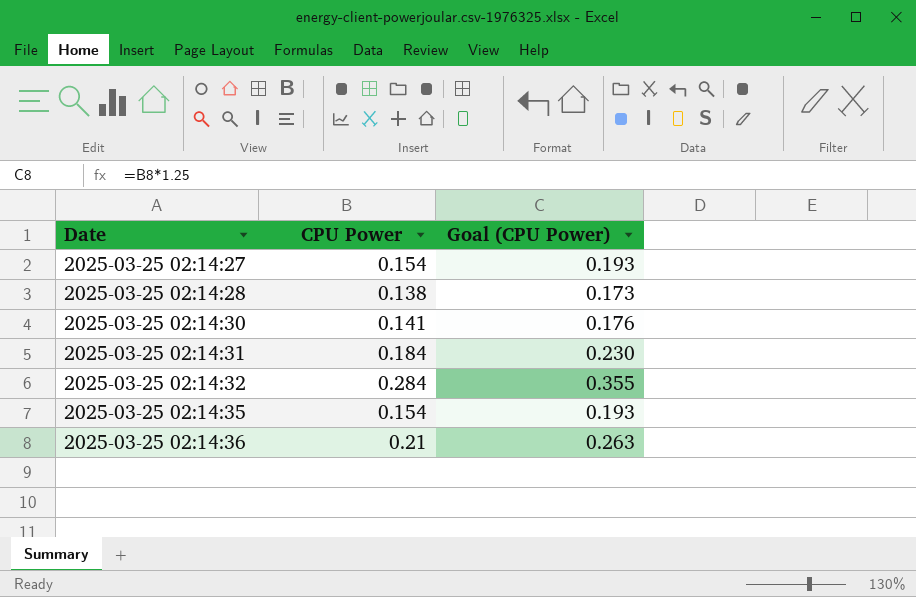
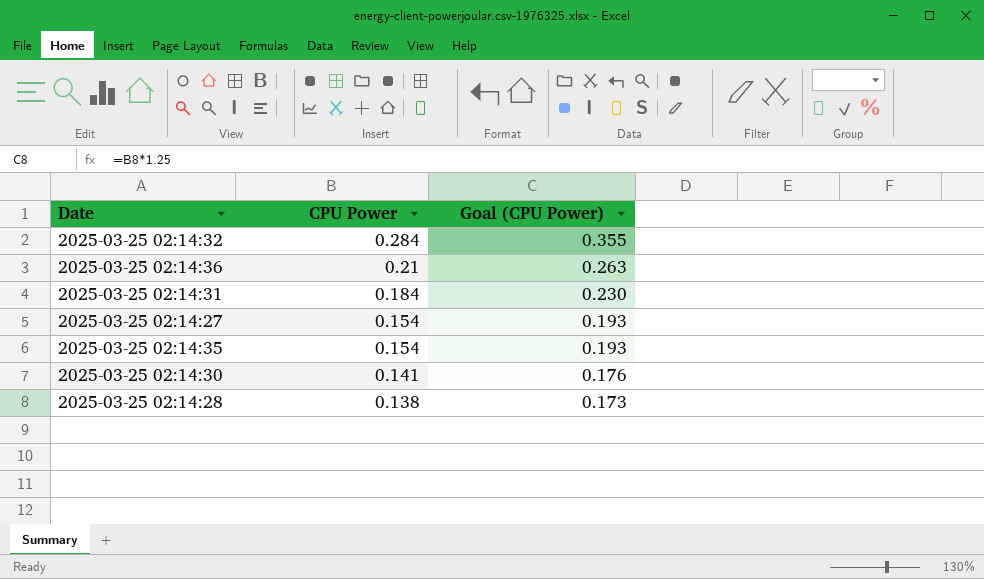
row order: Date ascending -> CPU Power descending

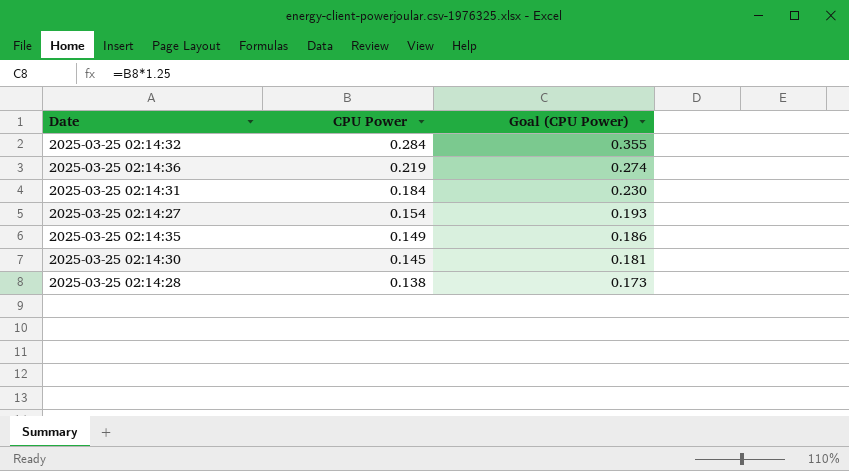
2025-03-25 02:14:36 | CPU Power: 0.21 -> 0.219
2025-03-25 02:14:36 | Goal (CPU Power): 0.263 -> 0.274
2025-03-25 02:14:35 | CPU Power: 0.154 -> 0.149
2025-03-25 02:14:35 | Goal (CPU Power): 0.193 -> 0.186
2025-03-25 02:14:30 | CPU Power: 0.141 -> 0.145
2025-03-25 02:14:30 | Goal (CPU Power): 0.176 -> 0.181

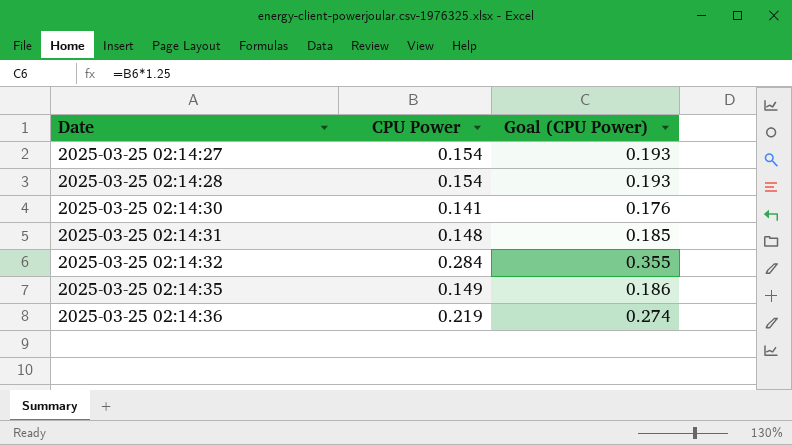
row order: CPU Power descending -> Date ascending
2025-03-25 02:14:28 | CPU Power: 0.138 -> 0.154
2025-03-25 02:14:28 | Goal (CPU Power): 0.173 -> 0.193
2025-03-25 02:14:30 | CPU Power: 0.145 -> 0.141
2025-03-25 02:14:30 | Goal (CPU Power): 0.181 -> 0.176
2025-03-25 02:14:31 | CPU Power: 0.184 -> 0.148
2025-03-25 02:14:31 | Goal (CPU Power): 0.230 -> 0.185

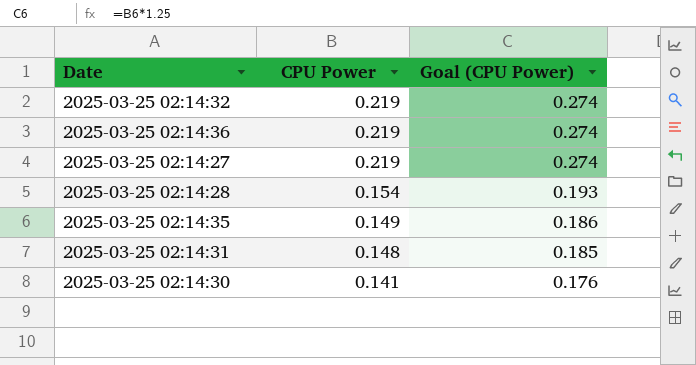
row order: Date ascending -> CPU Power descending
2025-03-25 02:14:32 | CPU Power: 0.284 -> 0.219
2025-03-25 02:14:32 | Goal (CPU Power): 0.355 -> 0.274
2025-03-25 02:14:27 | CPU Power: 0.154 -> 0.219
2025-03-25 02:14:27 | Goal (CPU Power): 0.193 -> 0.274

